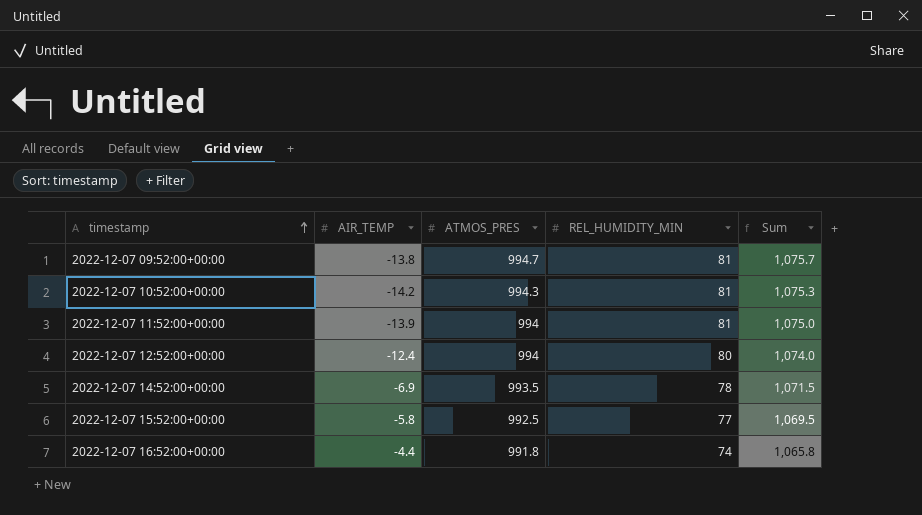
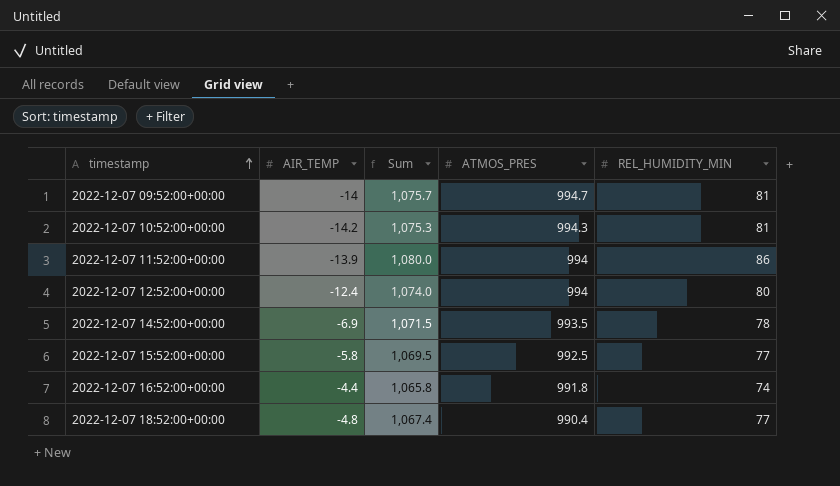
column Sum | position: 5 -> 3
2022-12-07 09:52:00+00:00 | AIR_TEMP: -13.8 -> -14
2022-12-07 11:52:00+00:00 | Sum: 1,075.0 -> 1,080.0
2022-12-07 11:52:00+00:00 | REL_HUMIDITY_MIN: 81 -> 86
row 2022-12-07 18:52:00+00:00: none -> -4.8 | 1,067.4 | 990.4 | 77

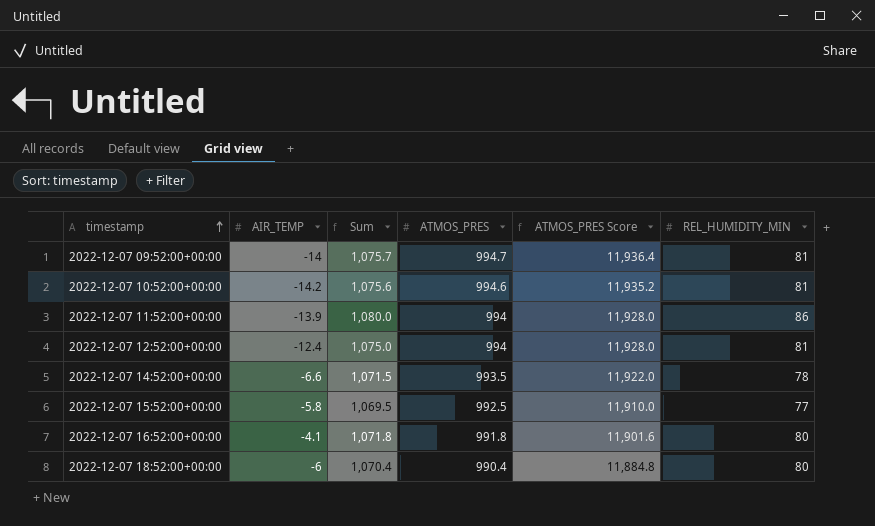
column ATMOS_PRES Score | formula: none -> [ATMOS_PRES] * 12
2022-12-07 10:52:00+00:00 | Sum: 1,075.3 -> 1,075.6
2022-12-07 10:52:00+00:00 | ATMOS_PRES: 994.3 -> 994.6
2022-12-07 12:52:00+00:00 | Sum: 1,074.0 -> 1,075.0
2022-12-07 12:52:00+00:00 | REL_HUMIDITY_MIN: 80 -> 81
2022-12-07 14:52:00+00:00 | AIR_TEMP: -6.9 -> -6.6
2022-12-07 16:52:00+00:00 | AIR_TEMP: -4.4 -> -4.1
2022-12-07 16:52:00+00:00 | Sum: 1,065.8 -> 1,071.8
2022-12-07 16:52:00+00:00 | REL_HUMIDITY_MIN: 74 -> 80
2022-12-07 18:52:00+00:00 | AIR_TEMP: -4.8 -> -6
2022-12-07 18:52:00+00:00 | Sum: 1,067.4 -> 1,070.4
2022-12-07 18:52:00+00:00 | REL_HUMIDITY_MIN: 77 -> 80

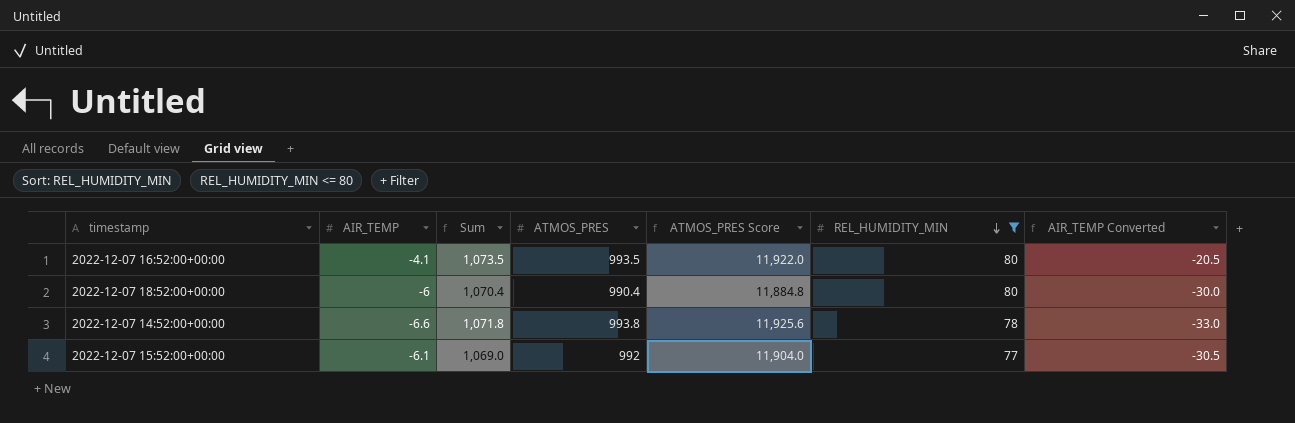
filter: none -> REL_HUMIDITY_MIN <= 80
row order: timestamp ascending -> REL_HUMIDITY_MIN descending
column AIR_TEMP Converted | formula: none -> [AIR_TEMP] * 5
2022-12-07 16:52:00+00:00 | Sum: 1,071.8 -> 1,073.5
2022-12-07 16:52:00+00:00 | ATMOS_PRES: 991.8 -> 993.5
2022-12-07 16:52:00+00:00 | ATMOS_PRES Score: 11,901.6 -> 11,922.0
2022-12-07 14:52:00+00:00 | Sum: 1,071.5 -> 1,071.8
2022-12-07 14:52:00+00:00 | ATMOS_PRES: 993.5 -> 993.8
2022-12-07 14:52:00+00:00 | ATMOS_PRES Score: 11,922.0 -> 11,925.6
2022-12-07 15:52:00+00:00 | AIR_TEMP: -5.8 -> -6.1
2022-12-07 15:52:00+00:00 | Sum: 1,069.5 -> 1,069.0
2022-12-07 15:52:00+00:00 | ATMOS_PRES: 992.5 -> 992
2022-12-07 15:52:00+00:00 | ATMOS_PRES Score: 11,910.0 -> 11,904.0

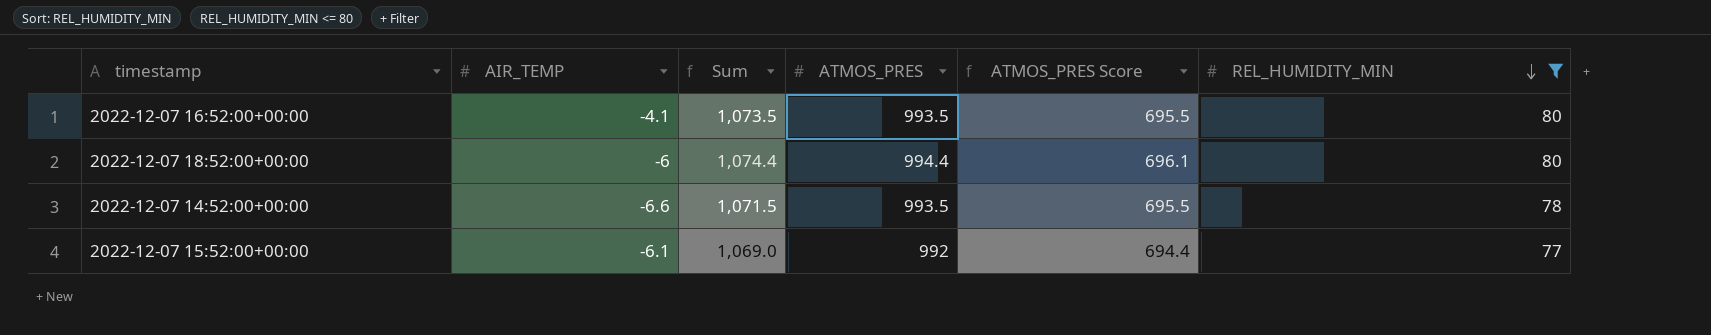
column AIR_TEMP Converted | formula: [AIR_TEMP] * 5 -> none
column ATMOS_PRES Score | formula: [ATMOS_PRES] * 12 -> [ATMOS_PRES] * 0.7
2022-12-07 18:52:00+00:00 | Sum: 1,070.4 -> 1,074.4
2022-12-07 18:52:00+00:00 | ATMOS_PRES: 990.4 -> 994.4
2022-12-07 14:52:00+00:00 | Sum: 1,071.8 -> 1,071.5
2022-12-07 14:52:00+00:00 | ATMOS_PRES: 993.8 -> 993.5

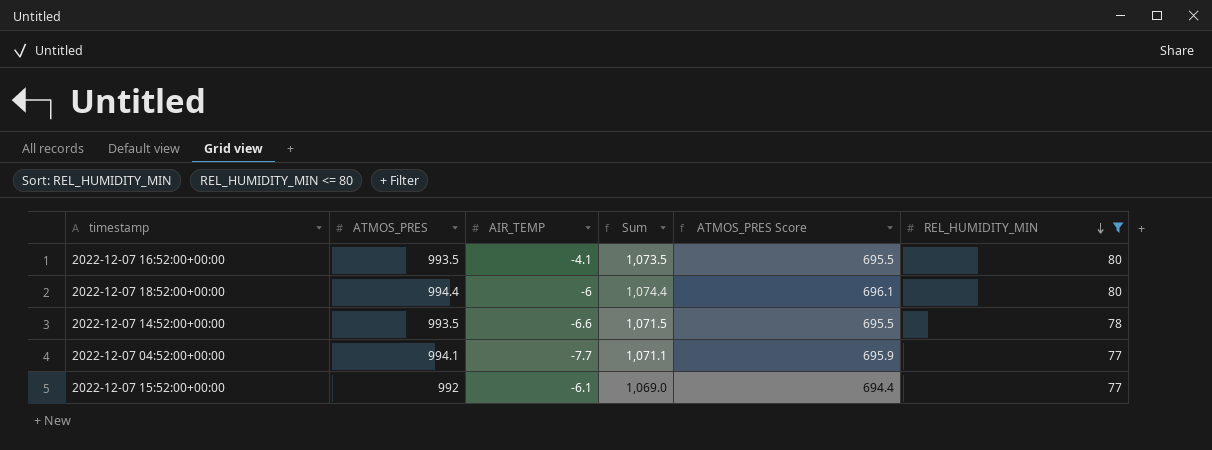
column ATMOS_PRES | position: 4 -> 2
row 2022-12-07 04:52:00+00:00: none -> 994.1 | -7.7 | 1,071.1 | 695.9 | 77

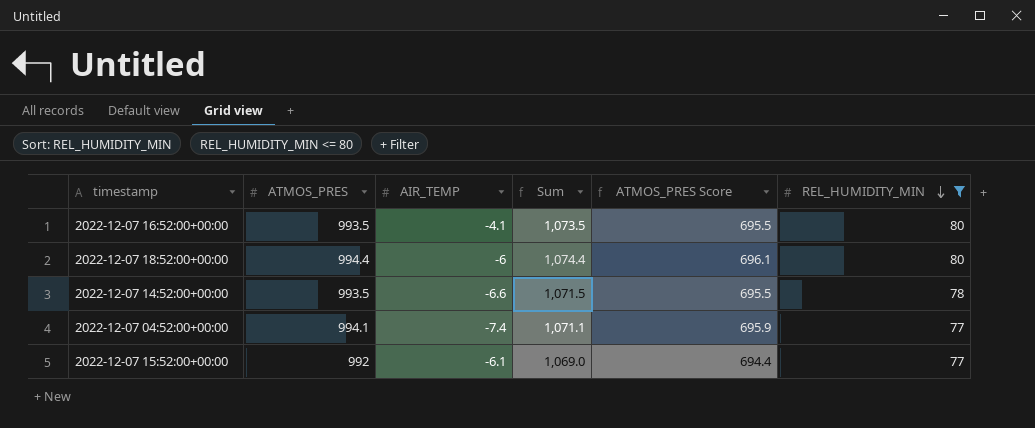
2022-12-07 04:52:00+00:00 | AIR_TEMP: -7.7 -> -7.4

